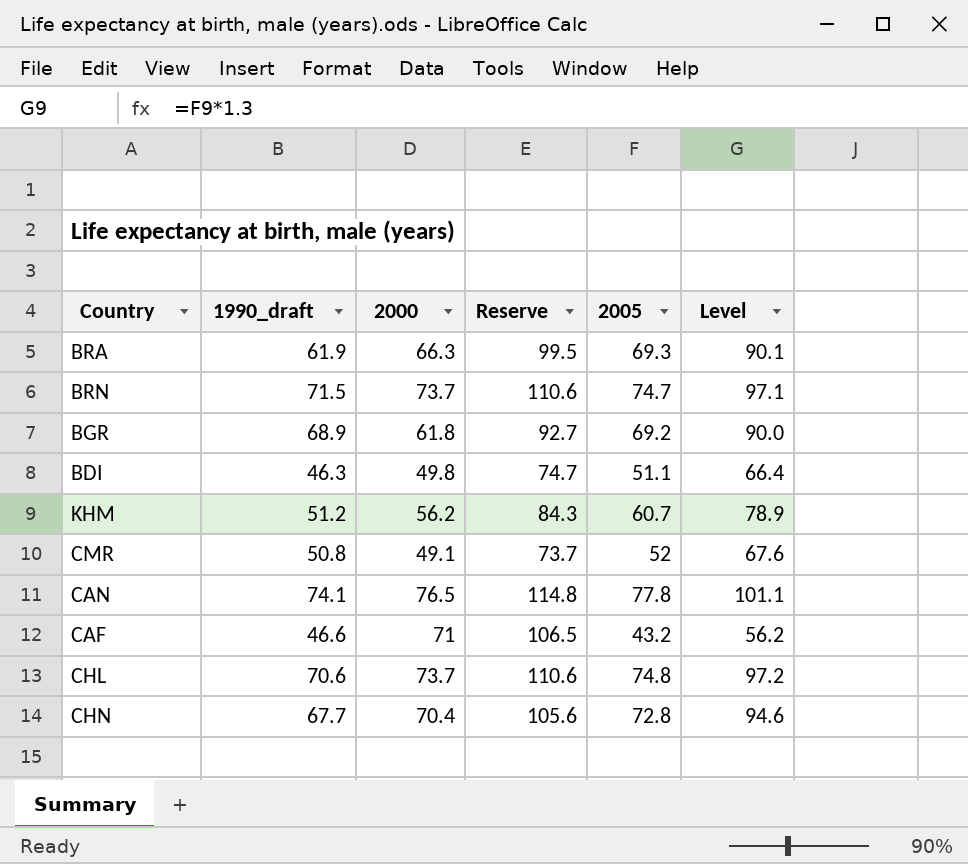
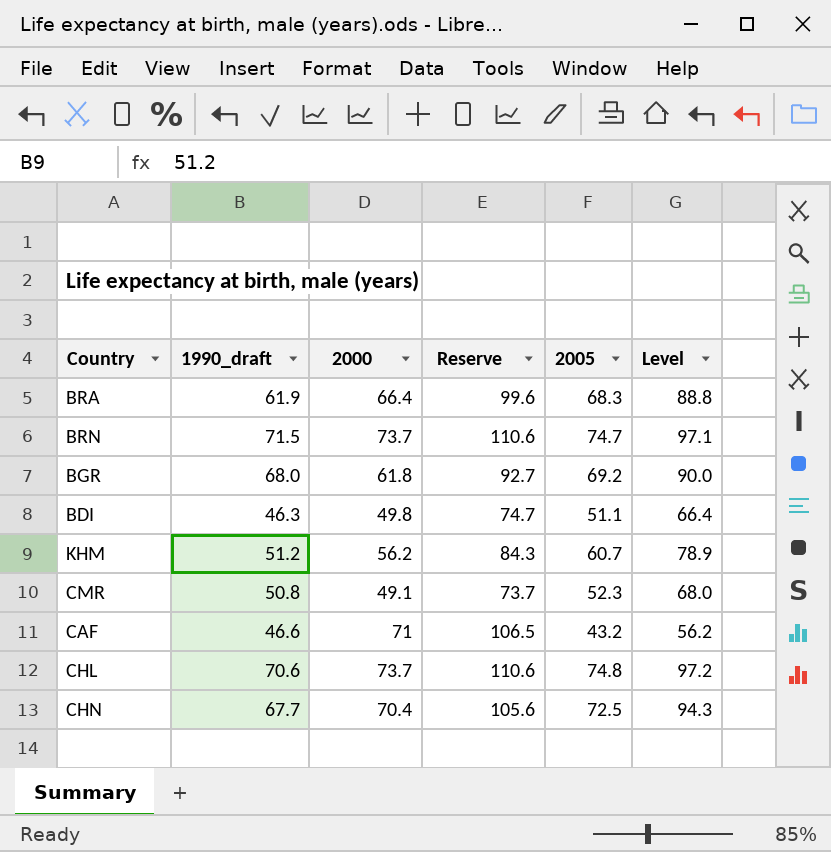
row CAN: 74.1 | 76.5 | 114.8 | 77.8 | 101.1 -> none
BRA | 2000: 66.3 -> 66.4
BRA | Reserve: 99.5 -> 99.6
BRA | 2005: 69.3 -> 68.3
BRA | Level: 90.1 -> 88.8
BGR | 1990_draft: 68.9 -> 68.0
CMR | 2005: 52 -> 52.3
CMR | Level: 67.6 -> 68.0
CHN | 2005: 72.8 -> 72.5
CHN | Level: 94.6 -> 94.3

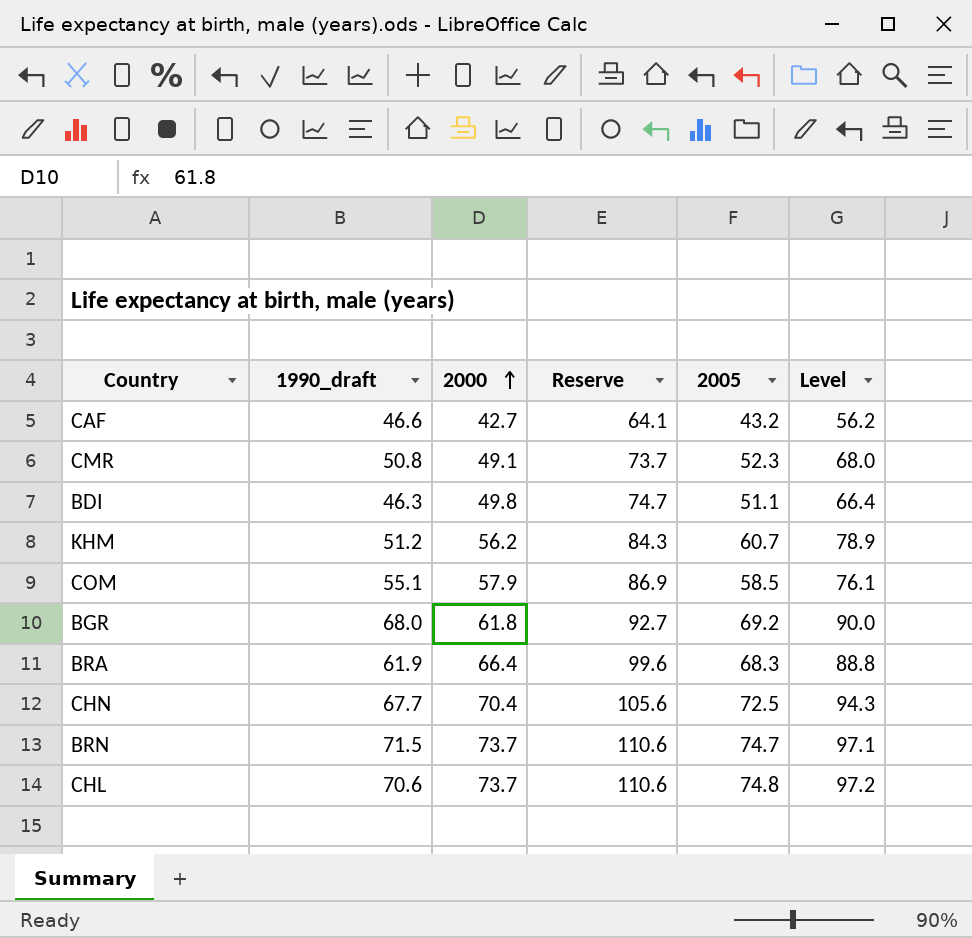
row order: none -> 2000 ascending
CAF | 2000: 71 -> 42.7
CAF | Reserve: 106.5 -> 64.1
row COM: none -> 55.1 | 57.9 | 86.9 | 58.5 | 76.1

